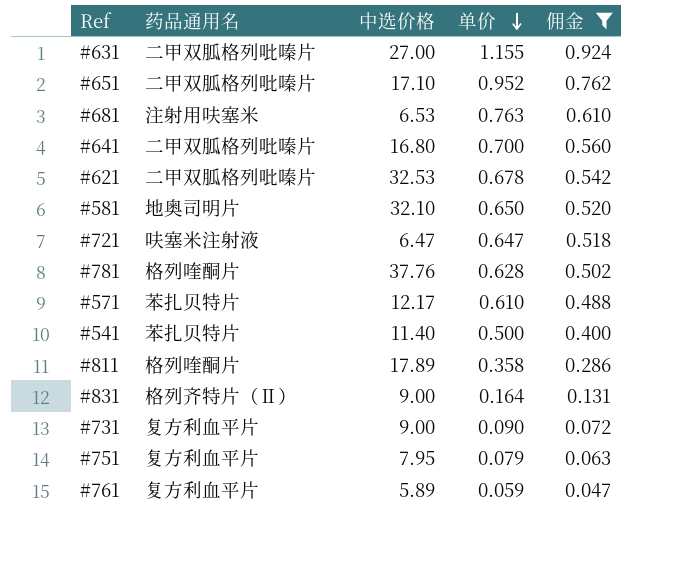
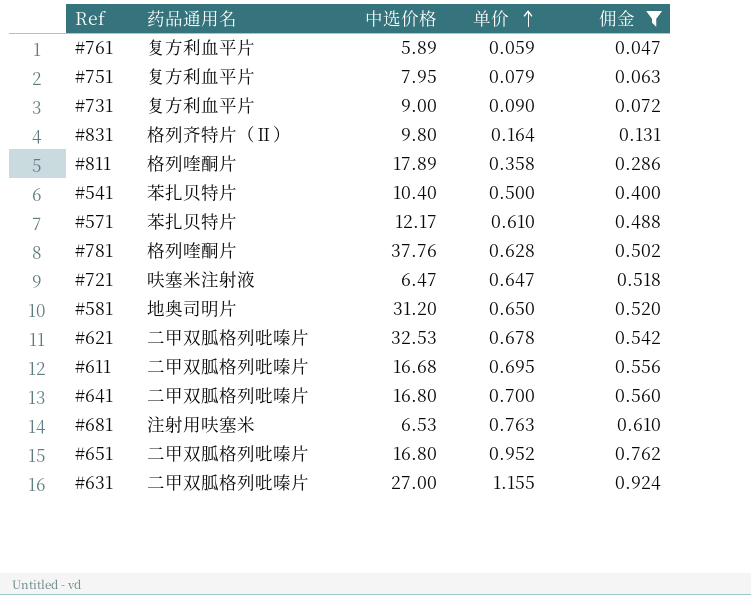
row order: 单价 descending -> 单价 ascending
#831 | 中选价格: 9.00 -> 9.80
#541 | 中选价格: 11.40 -> 10.40
#581 | 中选价格: 32.10 -> 31.20
row #611: none -> 二甲双胍格列吡嗪片 | 16.68 | 0.695 | 0.556
#651 | 中选价格: 17.10 -> 16.80

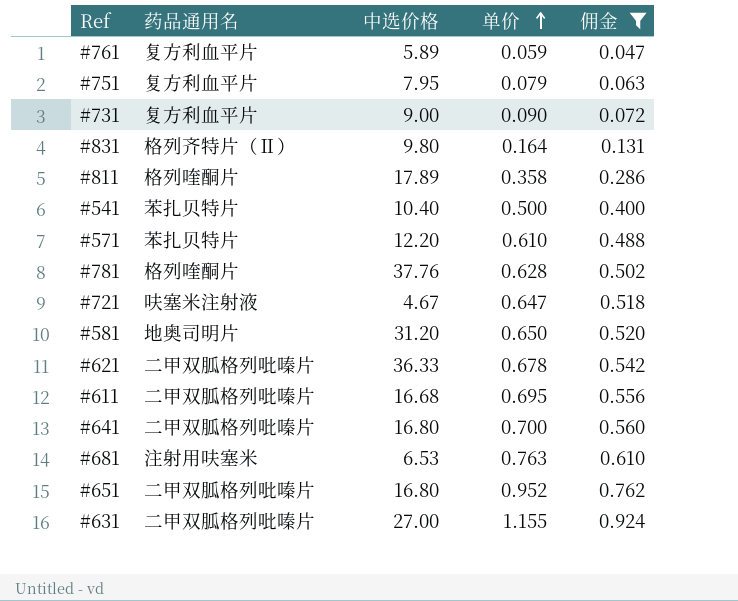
#571 | 中选价格: 12.17 -> 12.20
#721 | 中选价格: 6.47 -> 4.67
#621 | 中选价格: 32.53 -> 36.33

